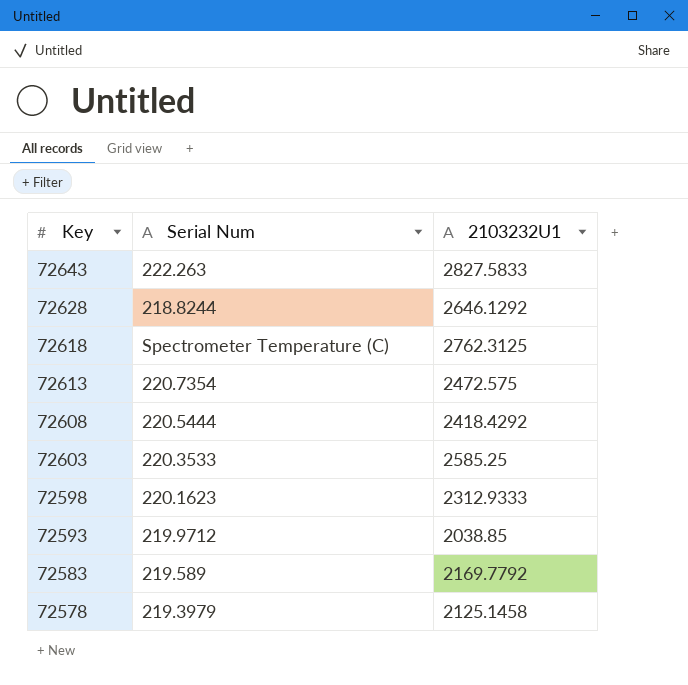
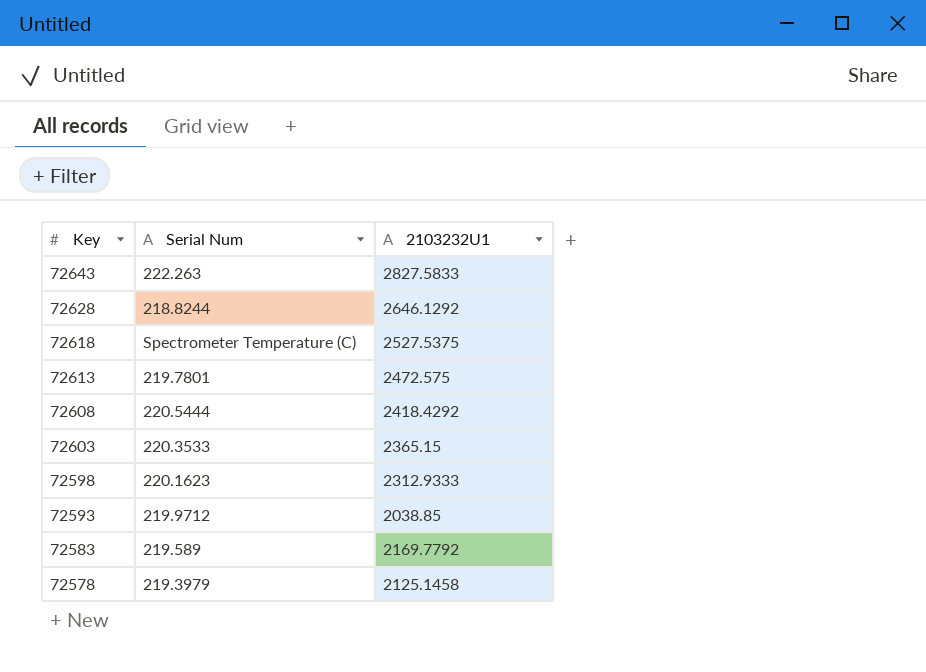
72618 | 2103232U1: 2762.3125 -> 2527.5375
72613 | Serial Num: 220.7354 -> 219.7801
72603 | 2103232U1: 2585.25 -> 2365.15

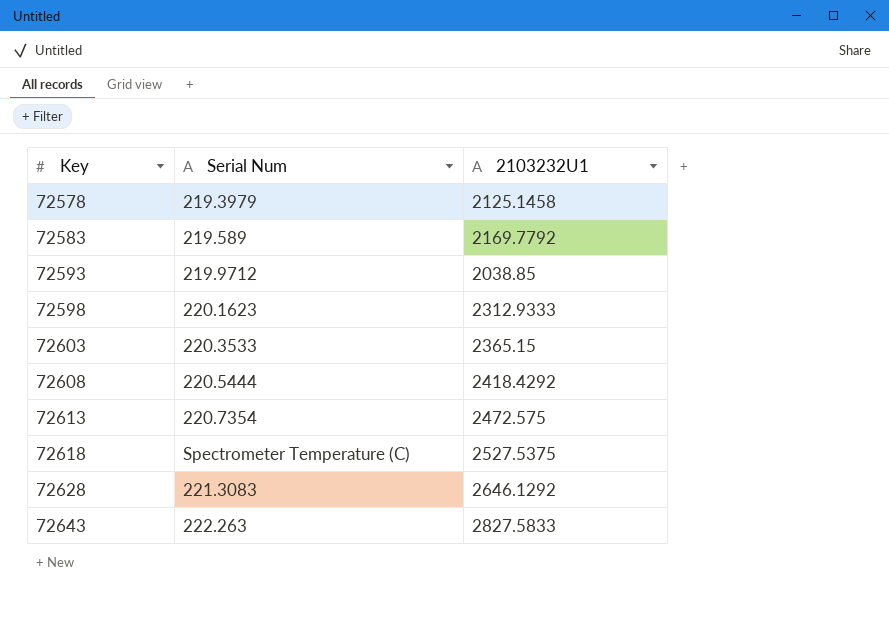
row order: Key descending -> Key ascending
72613 | Serial Num: 219.7801 -> 220.7354
72628 | Serial Num: 218.8244 -> 221.3083

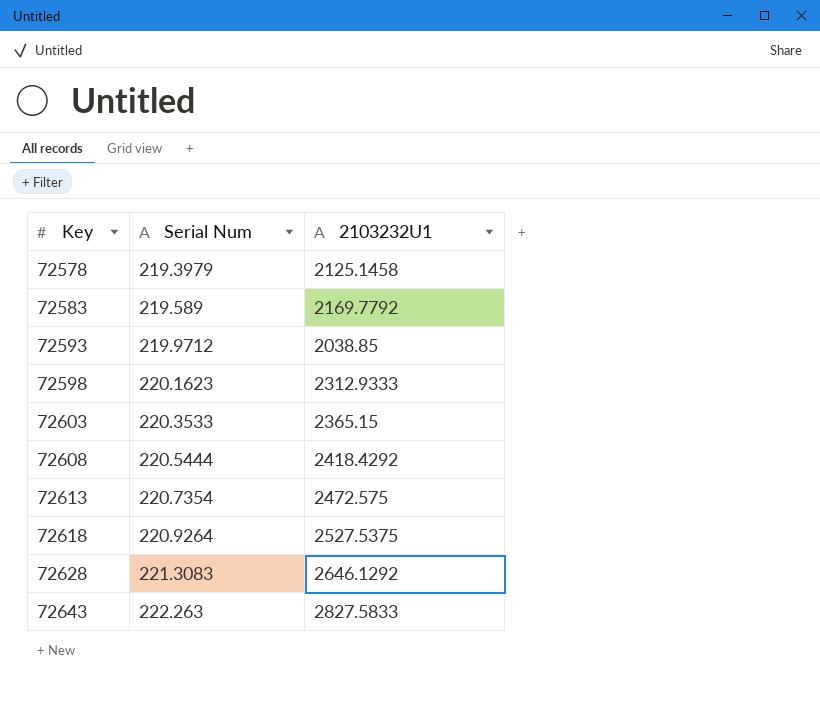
72618 | Serial Num: Spectrometer Temperature (C) -> 220.9264

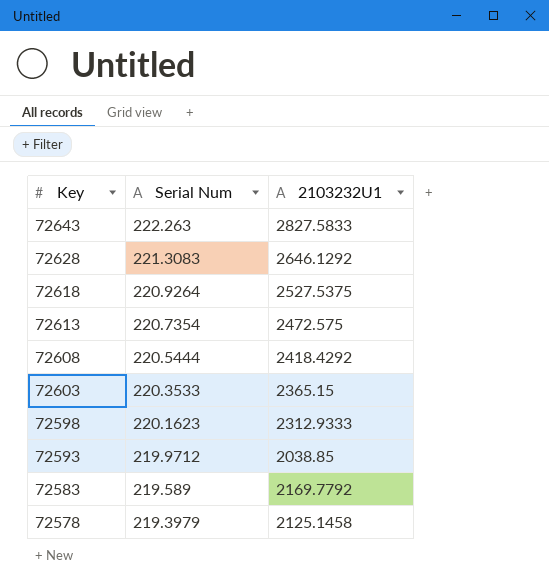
row order: Key ascending -> Key descending

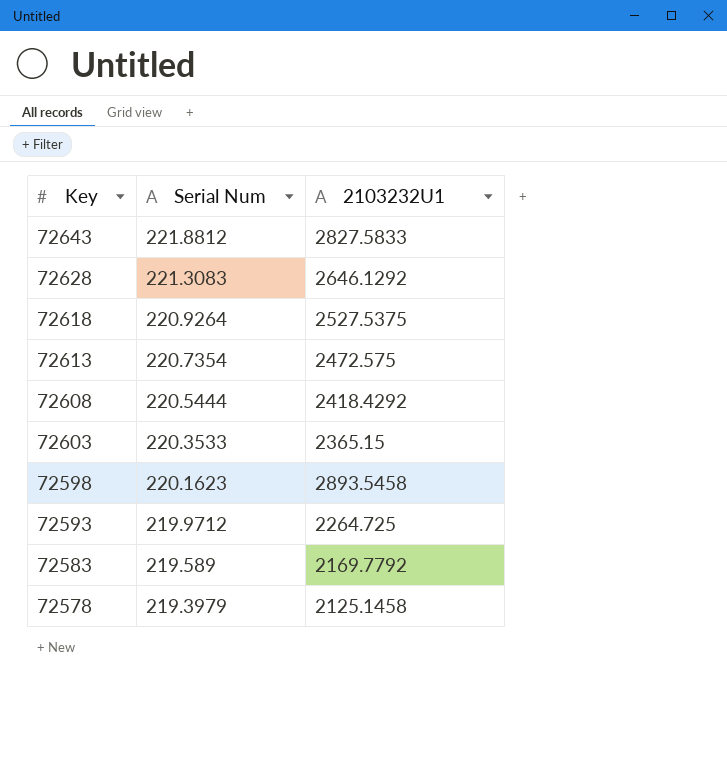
72643 | Serial Num: 222.263 -> 221.8812
72598 | 2103232U1: 2312.9333 -> 2893.5458
72593 | 2103232U1: 2038.85 -> 2264.725

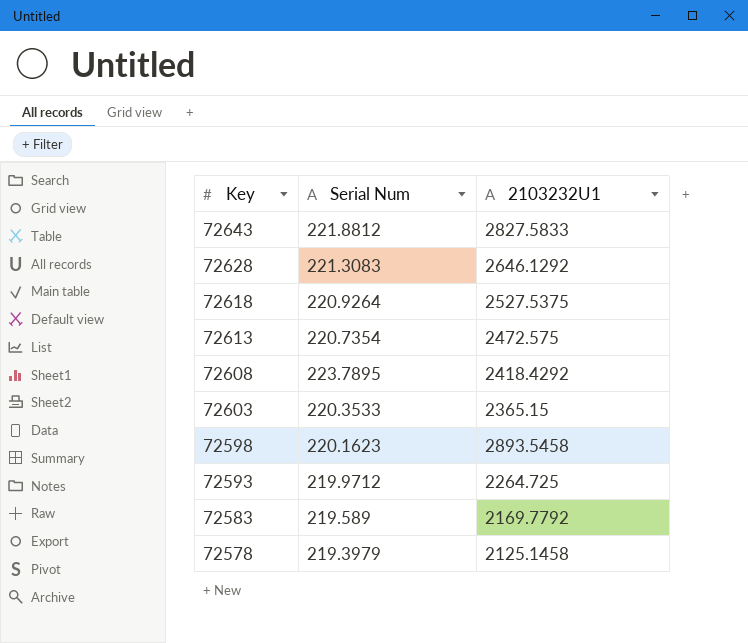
72608 | Serial Num: 220.5444 -> 223.7895

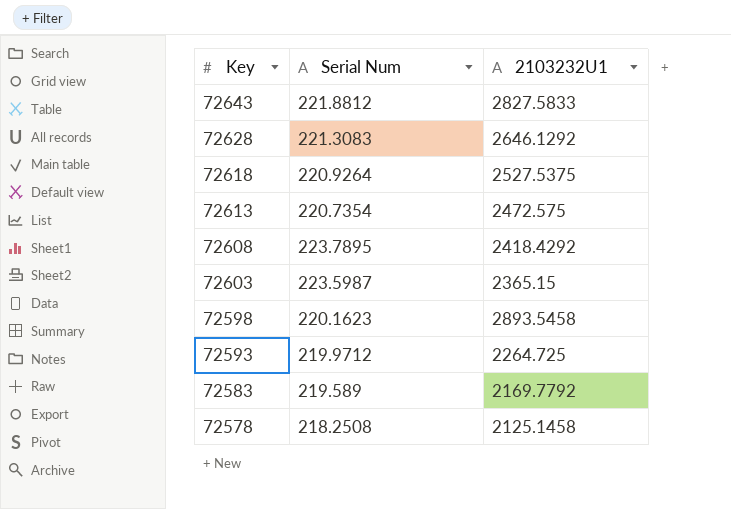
72603 | Serial Num: 220.3533 -> 223.5987
72578 | Serial Num: 219.3979 -> 218.2508

